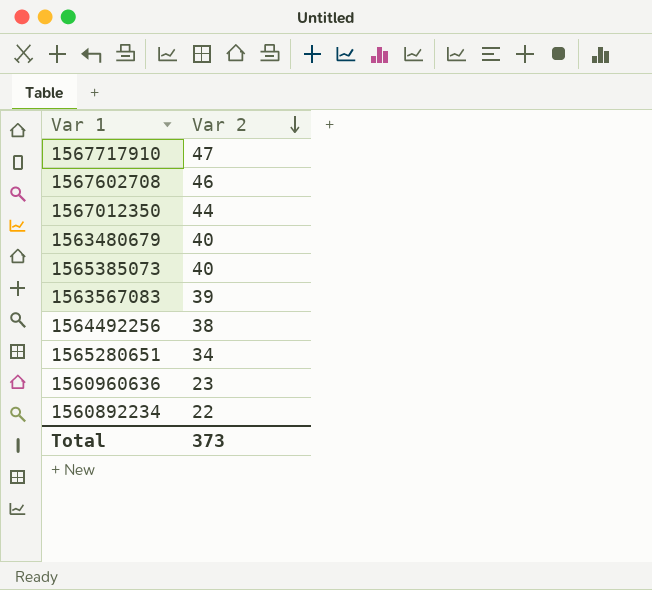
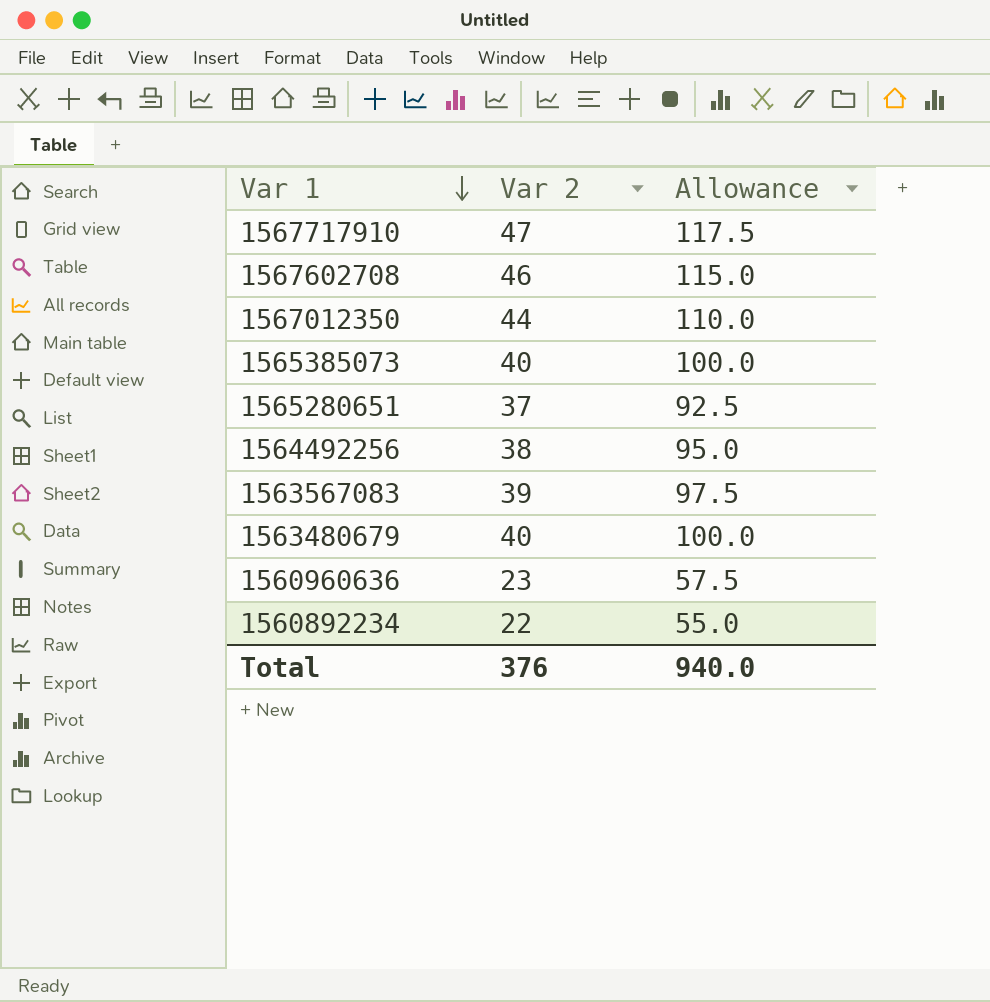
row order: Var 2 descending -> Var 1 descending
column Allowance | formula: none -> [Var 2] * 2.5
1565280651 | Var 2: 34 -> 37
Total | Var 2: 373 -> 376

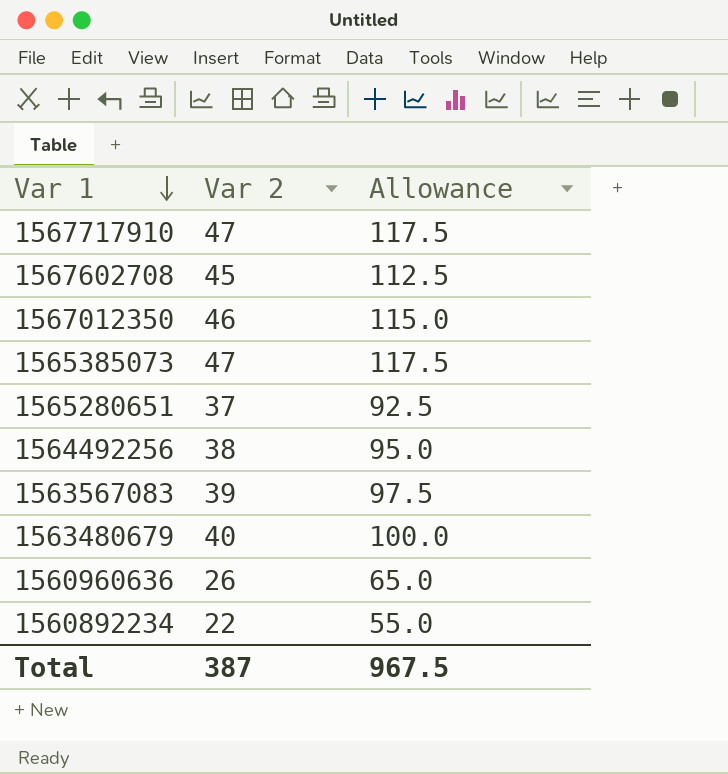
1567602708 | Var 2: 46 -> 45
1567602708 | Allowance: 115.0 -> 112.5
1567012350 | Var 2: 44 -> 46
1567012350 | Allowance: 110.0 -> 115.0
1565385073 | Var 2: 40 -> 47
1565385073 | Allowance: 100.0 -> 117.5
1560960636 | Var 2: 23 -> 26
1560960636 | Allowance: 57.5 -> 65.0
Total | Var 2: 376 -> 387
Total | Allowance: 940.0 -> 967.5

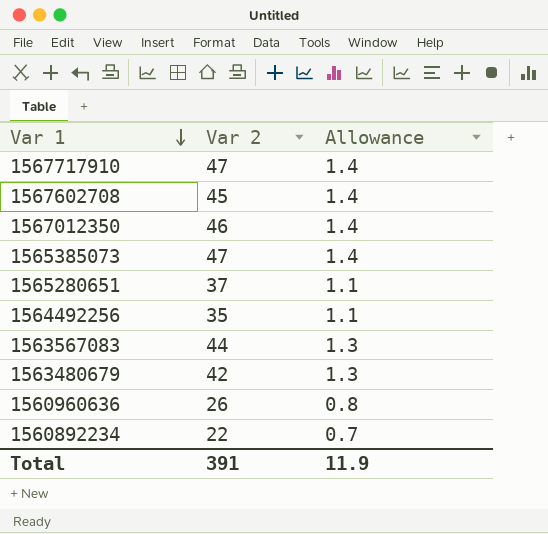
column Allowance | formula: [Var 2] * 2.5 -> [Var 2] * 0.03
1564492256 | Var 2: 38 -> 35
1563567083 | Var 2: 39 -> 44
1563480679 | Var 2: 40 -> 42
Total | Var 2: 387 -> 391
Total | Allowance: 967.5 -> 11.9

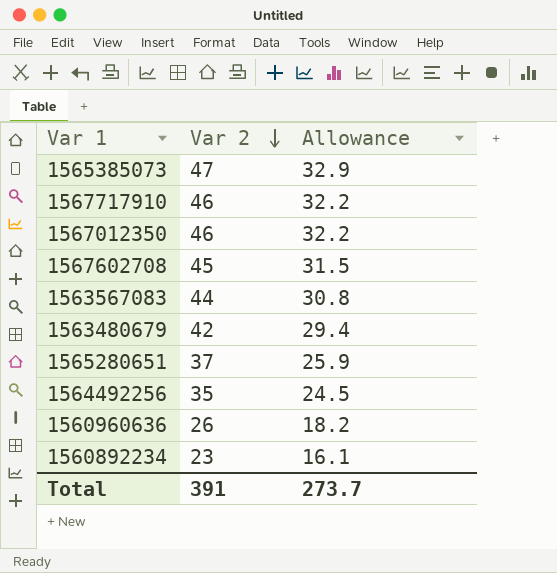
row order: Var 1 descending -> Var 2 descending
column Allowance | formula: [Var 2] * 0.03 -> [Var 2] * 0.7
1567717910 | Var 2: 47 -> 46
1560892234 | Var 2: 22 -> 23
Total | Allowance: 11.9 -> 273.7

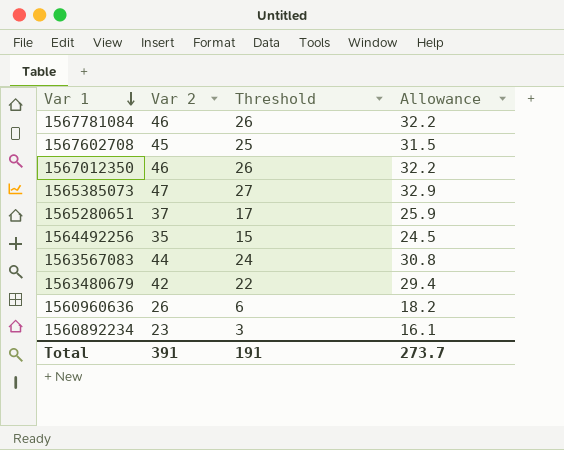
row order: Var 2 descending -> Var 1 descending
column Threshold | formula: none -> [Var 2] - 20
row 1567717910: 46 | 32.2 -> none
row 1567781084: none -> 46 | 26 | 32.2

